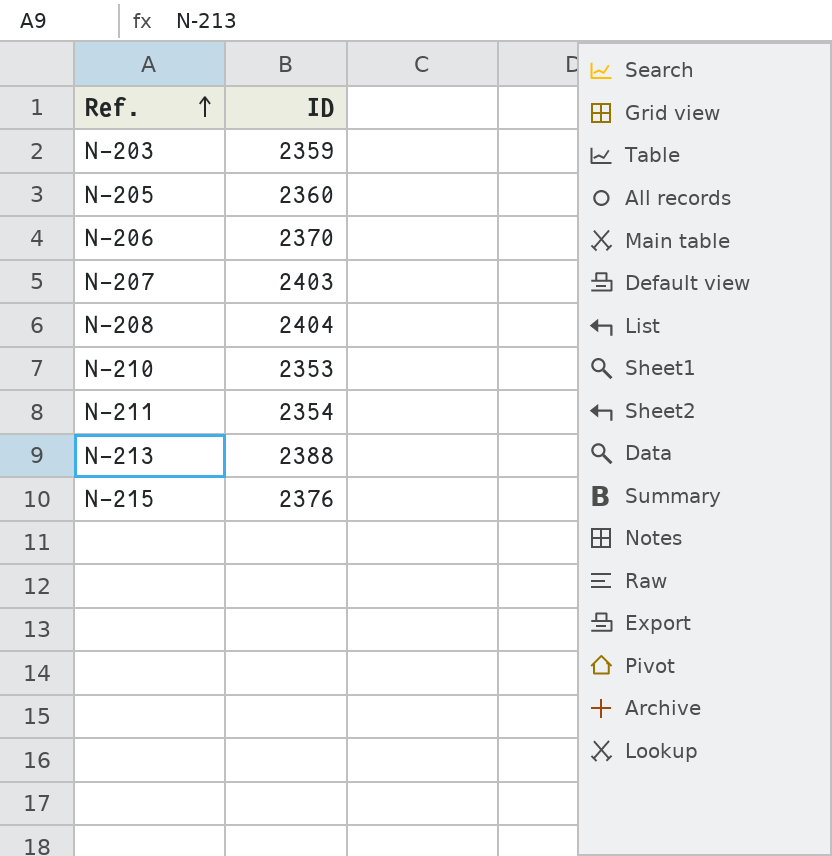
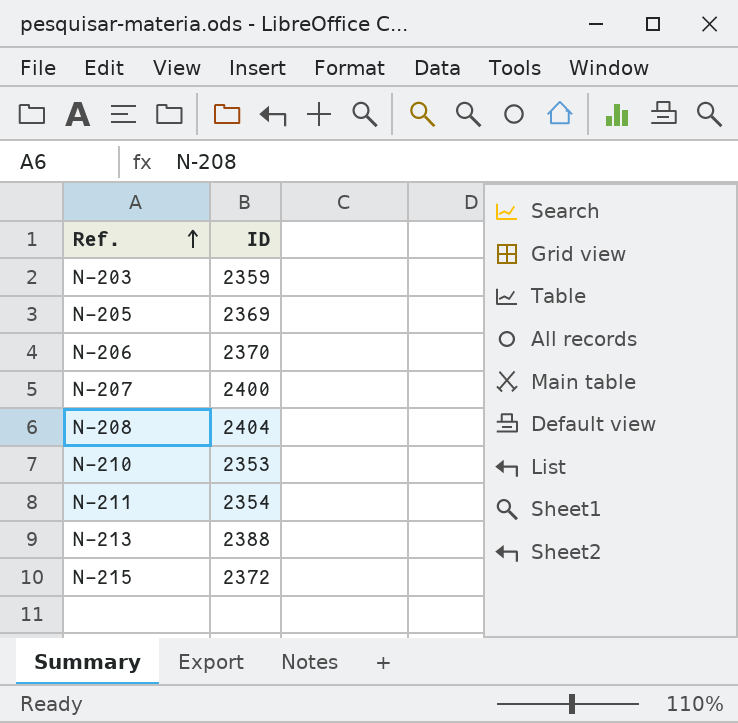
N-205 | ID: 2360 -> 2369
N-207 | ID: 2403 -> 2400
N-215 | ID: 2376 -> 2372

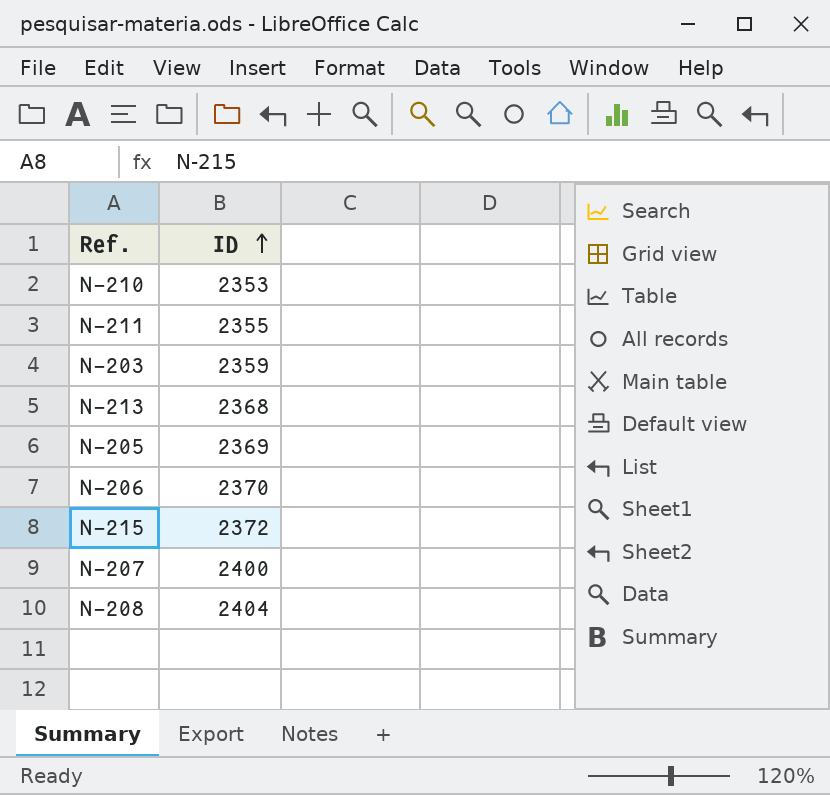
row order: Ref. ascending -> ID ascending
N-211 | ID: 2354 -> 2355
N-213 | ID: 2388 -> 2368

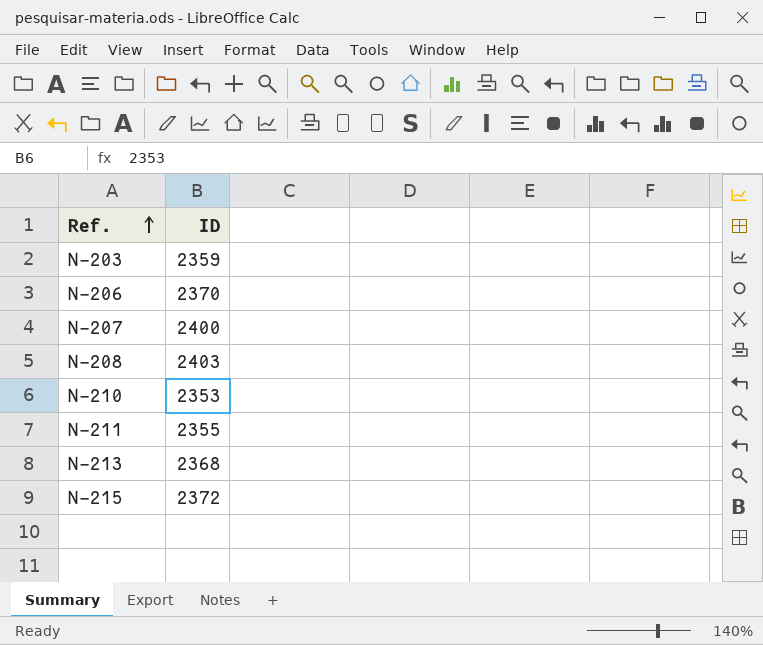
row order: ID ascending -> Ref. ascending
row N-205: 2369 -> none
N-208 | ID: 2404 -> 2403

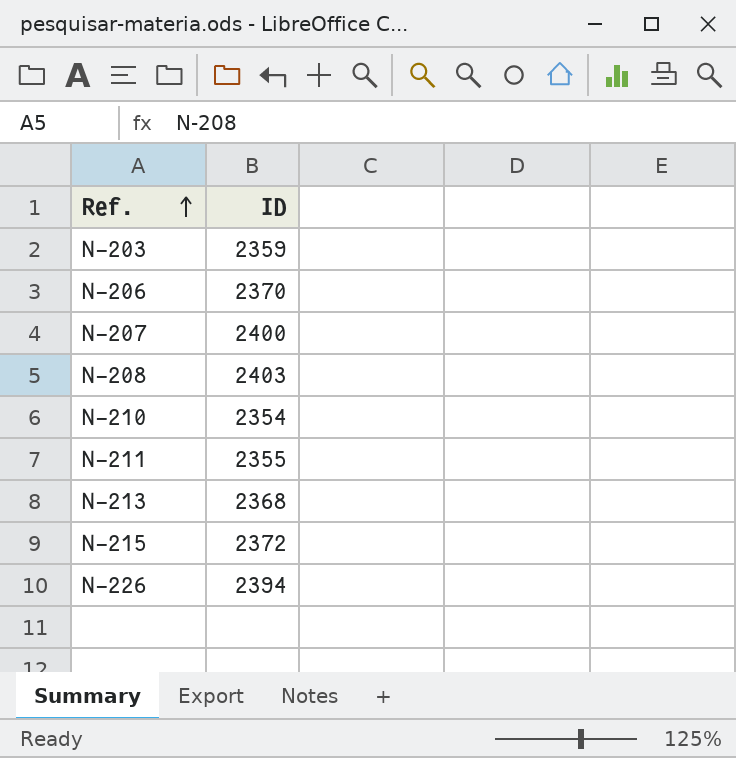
N-210 | ID: 2353 -> 2354
row N-226: none -> 2394

